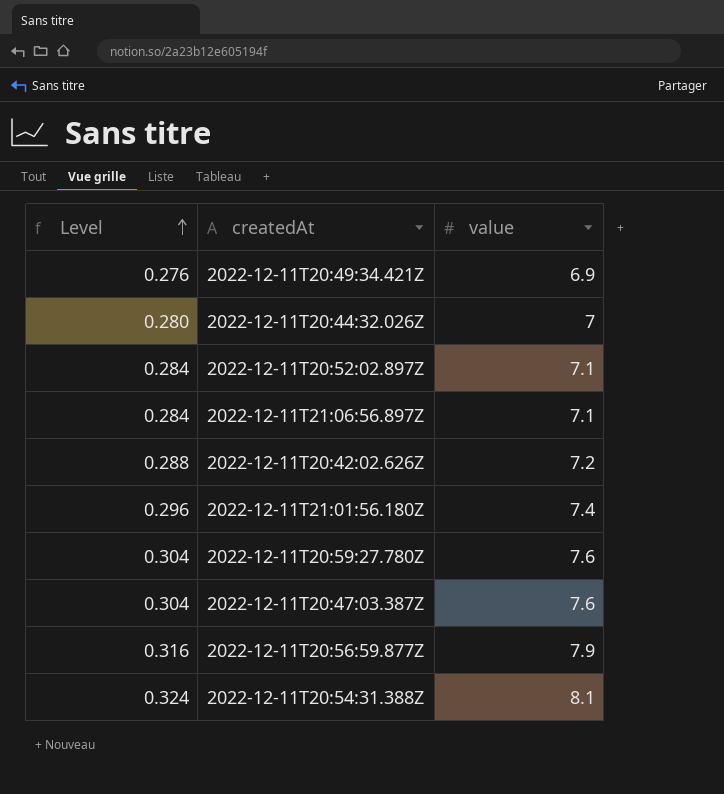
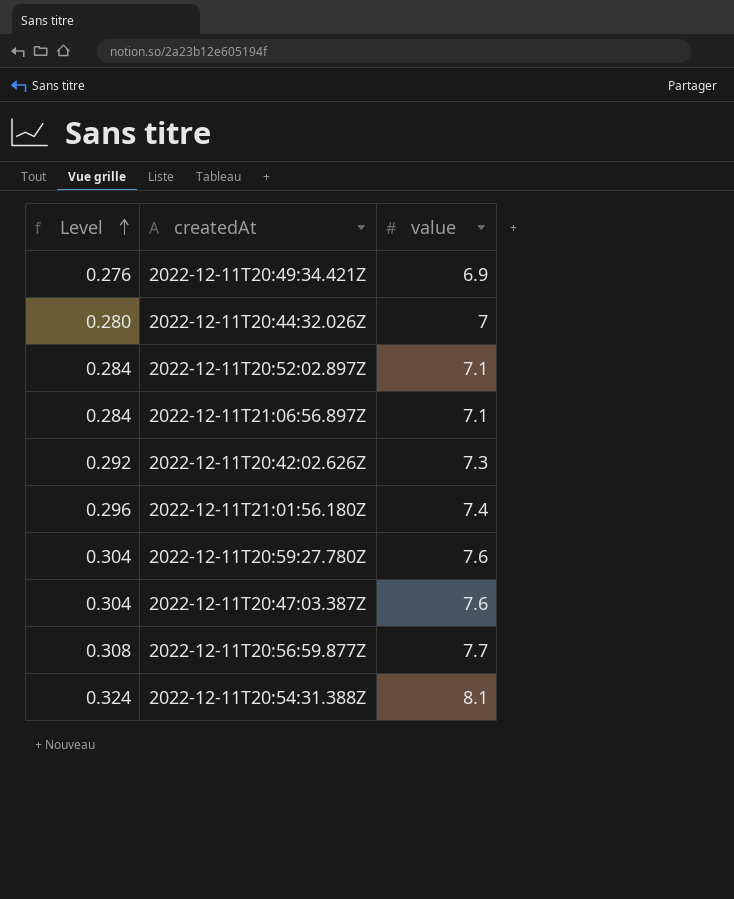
2022-12-11T20:42:02.626Z | Level: 0.288 -> 0.292
2022-12-11T20:42:02.626Z | value: 7.2 -> 7.3
2022-12-11T20:56:59.877Z | Level: 0.316 -> 0.308
2022-12-11T20:56:59.877Z | value: 7.9 -> 7.7

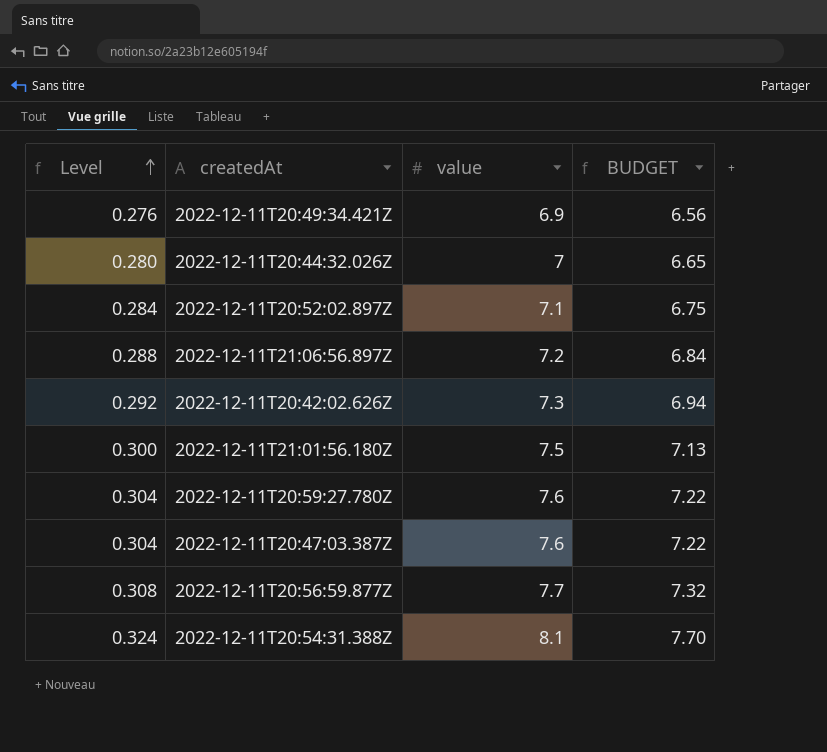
column BUDGET | formula: none -> [value] * 0.95
2022-12-11T21:06:56.897Z | Level: 0.284 -> 0.288
2022-12-11T21:06:56.897Z | value: 7.1 -> 7.2
2022-12-11T21:01:56.180Z | Level: 0.296 -> 0.300
2022-12-11T21:01:56.180Z | value: 7.4 -> 7.5

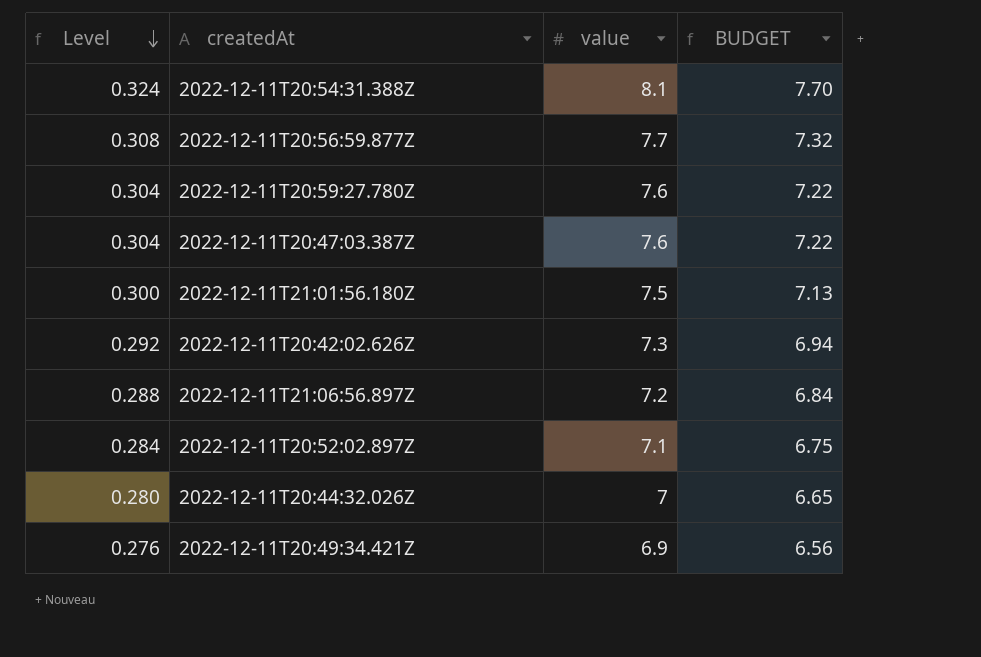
row order: Level ascending -> Level descending

